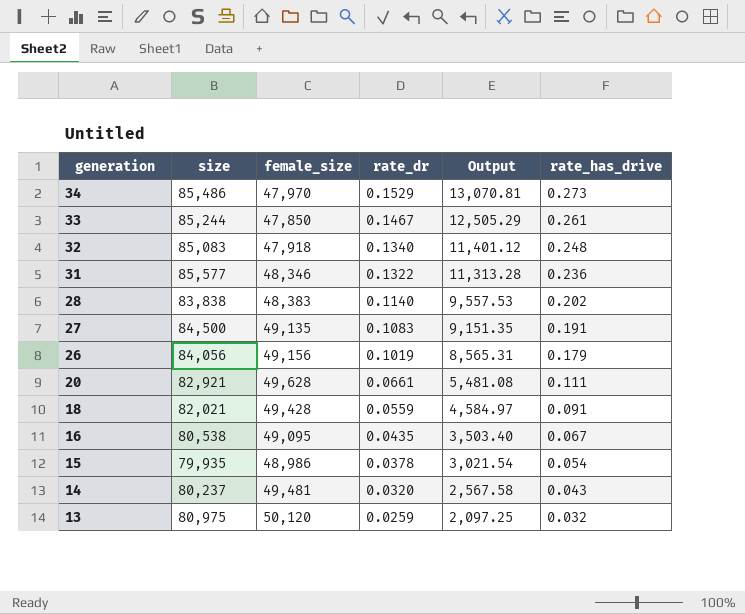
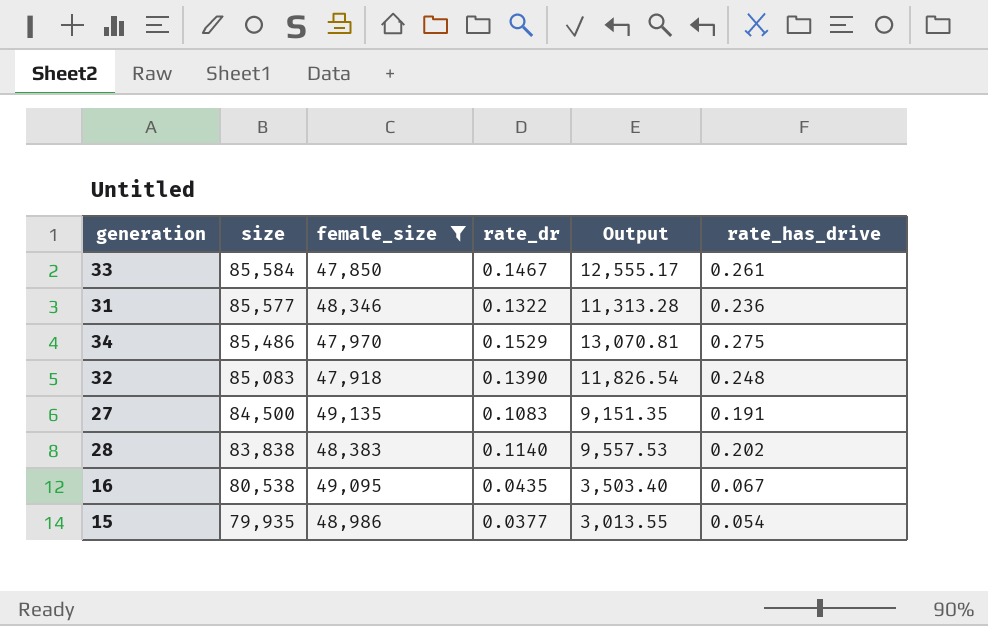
filter: none -> female_size <= 49,135
row order: generation descending -> size descending
33 | size: 85,244 -> 85,584
33 | Output: 12,505.29 -> 12,555.17
34 | rate_has_drive: 0.273 -> 0.275
32 | rate_dr: 0.1340 -> 0.1390
32 | Output: 11,401.12 -> 11,826.54
15 | rate_dr: 0.0378 -> 0.0377
15 | Output: 3,021.54 -> 3,013.55

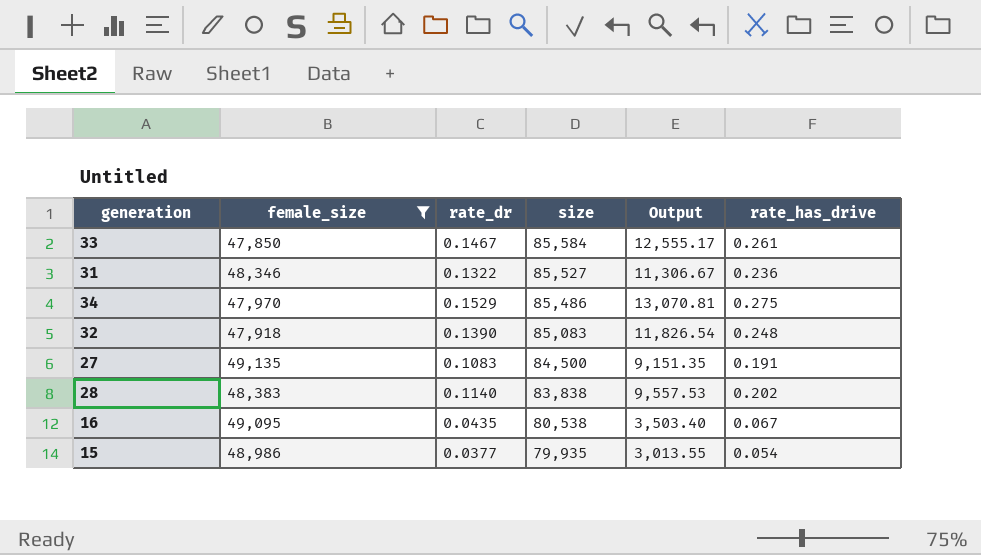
column size | position: 2 -> 4
31 | size: 85,577 -> 85,527
31 | Output: 11,313.28 -> 11,306.67

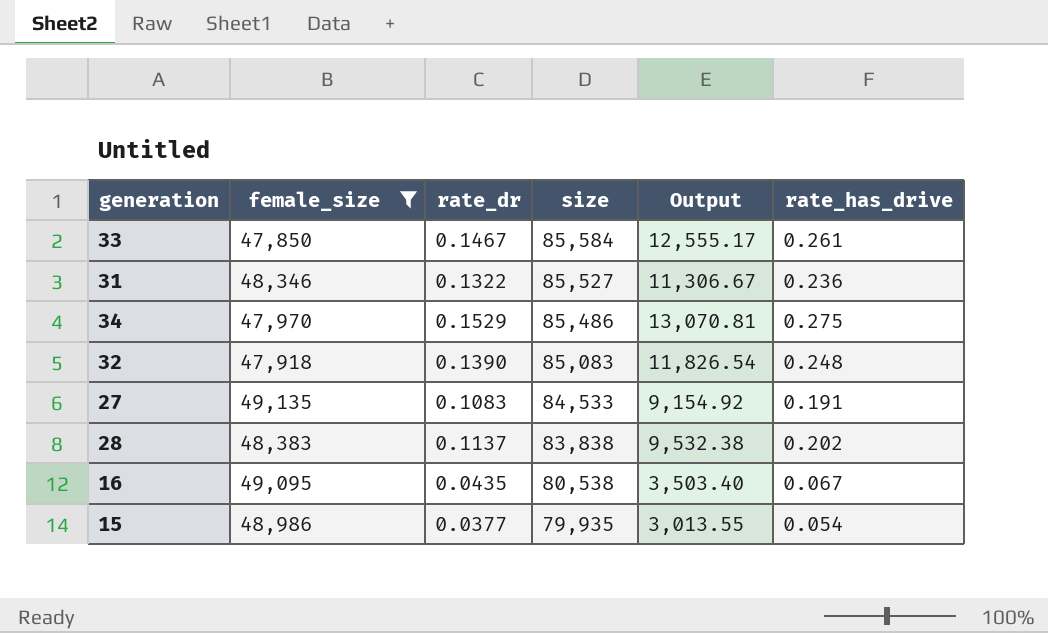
27 | size: 84,500 -> 84,533
27 | Output: 9,151.35 -> 9,154.92
28 | rate_dr: 0.1140 -> 0.1137
28 | Output: 9,557.53 -> 9,532.38

